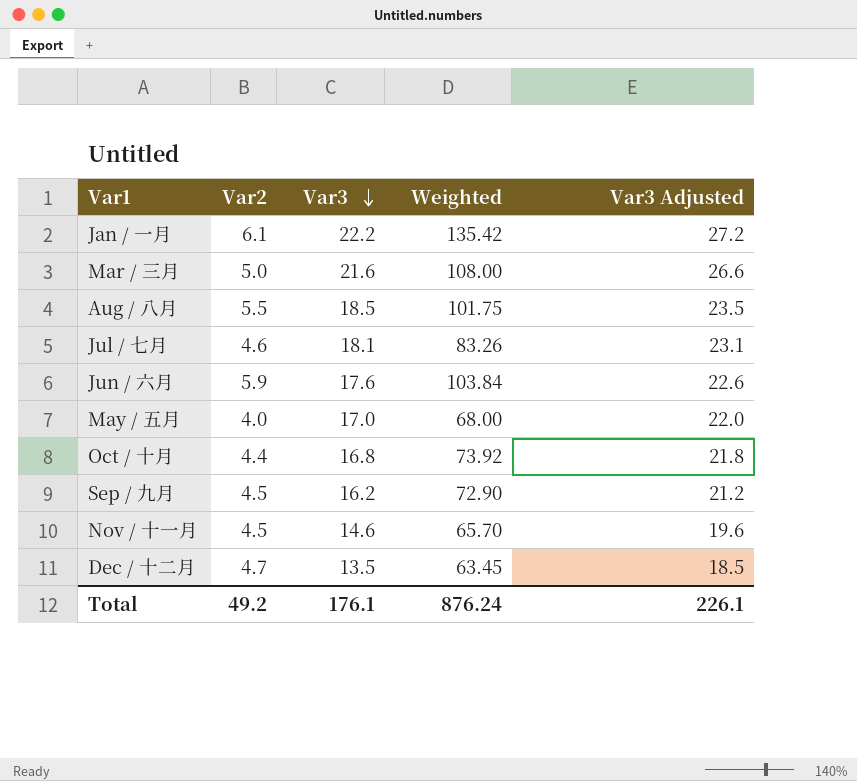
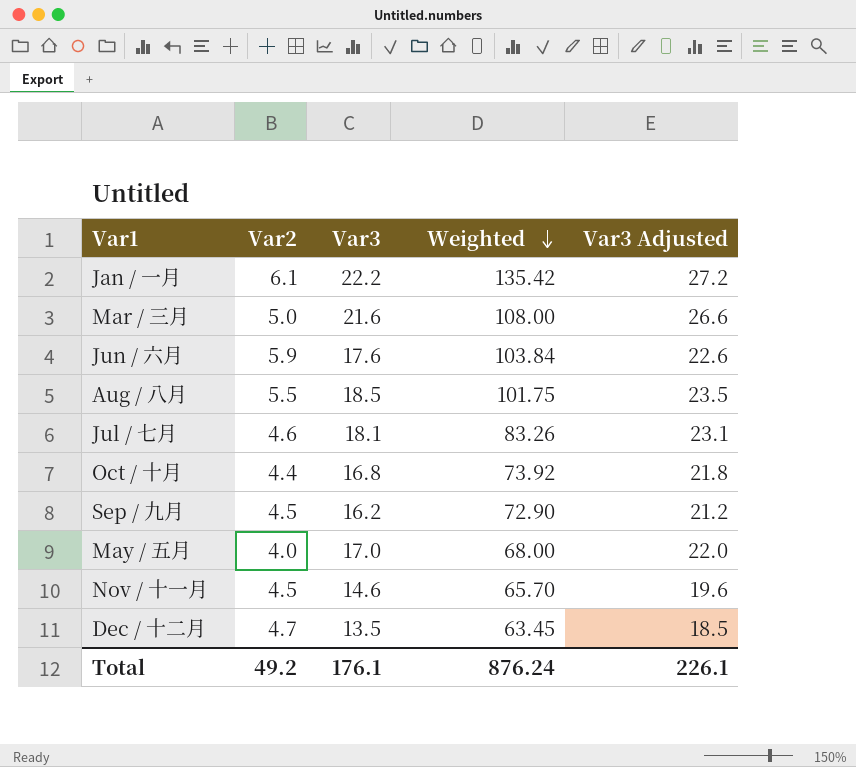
row order: Var3 descending -> Weighted descending

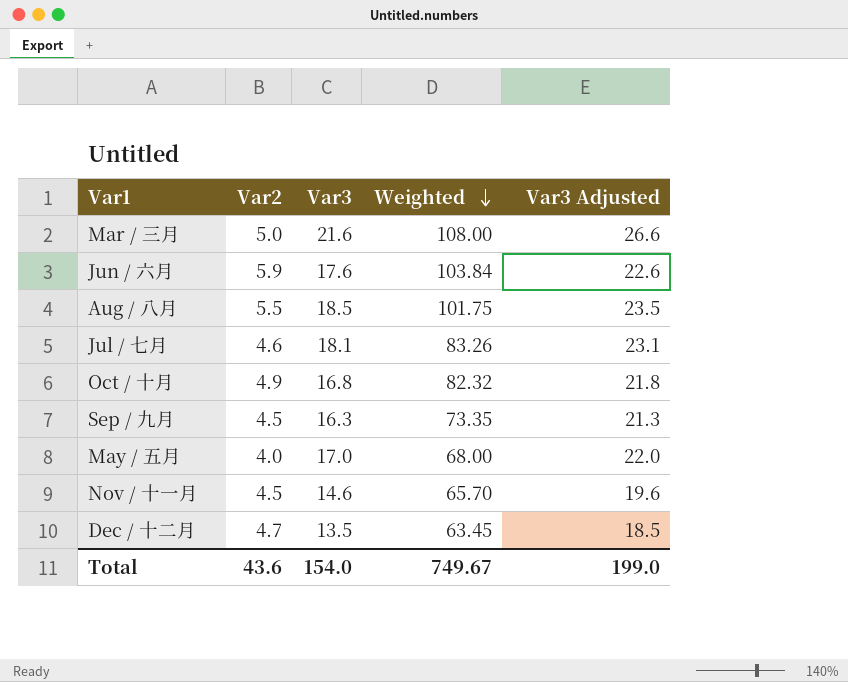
row Jan / 一月: 6.1 | 22.2 | 135.42 | 27.2 -> none
Oct / 十月 | Var2: 4.4 -> 4.9
Oct / 十月 | Weighted: 73.92 -> 82.32
Sep / 九月 | Var3: 16.2 -> 16.3
Sep / 九月 | Weighted: 72.90 -> 73.35
Sep / 九月 | Var3 Adjusted: 21.2 -> 21.3
Total | Var2: 49.2 -> 43.6
Total | Var3: 176.1 -> 154.0
Total | Weighted: 876.24 -> 749.67
Total | Var3 Adjusted: 226.1 -> 199.0

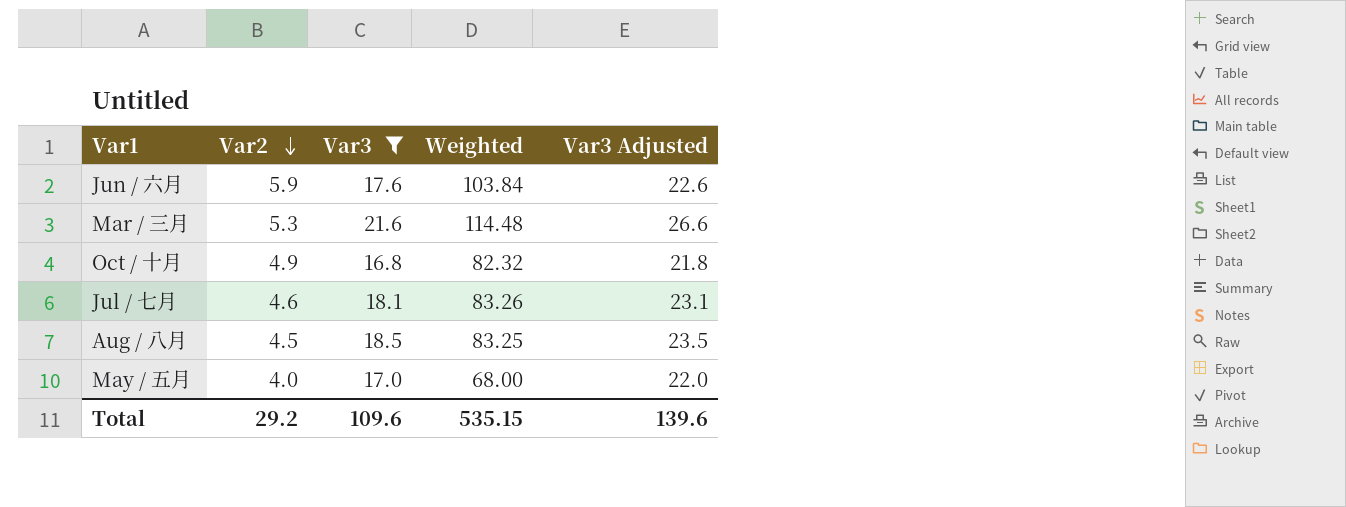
filter: none -> Var3 >= 16.8
row order: Weighted descending -> Var2 descending
Mar / 三月 | Var2: 5.0 -> 5.3
Mar / 三月 | Weighted: 108.00 -> 114.48
Aug / 八月 | Var2: 5.5 -> 4.5
Aug / 八月 | Weighted: 101.75 -> 83.25
Total | Var2: 43.6 -> 29.2
Total | Var3: 154.0 -> 109.6
Total | Weighted: 749.67 -> 535.15
Total | Var3 Adjusted: 199.0 -> 139.6

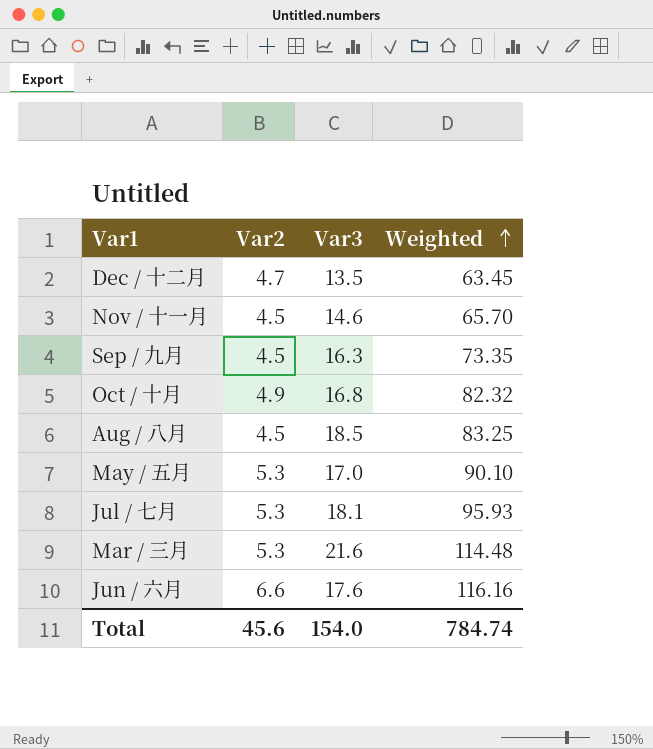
filter: Var3 >= 16.8 -> none
row order: Var2 descending -> Weighted ascending
column Var3 Adjusted | formula: [Var3] + 5 -> none
May / 五月 | Var2: 4.0 -> 5.3
May / 五月 | Weighted: 68.00 -> 90.10
Jul / 七月 | Var2: 4.6 -> 5.3
Jul / 七月 | Weighted: 83.26 -> 95.93
Jun / 六月 | Var2: 5.9 -> 6.6
Jun / 六月 | Weighted: 103.84 -> 116.16
Total | Var2: 29.2 -> 45.6
Total | Var3: 109.6 -> 154.0
Total | Weighted: 535.15 -> 784.74

